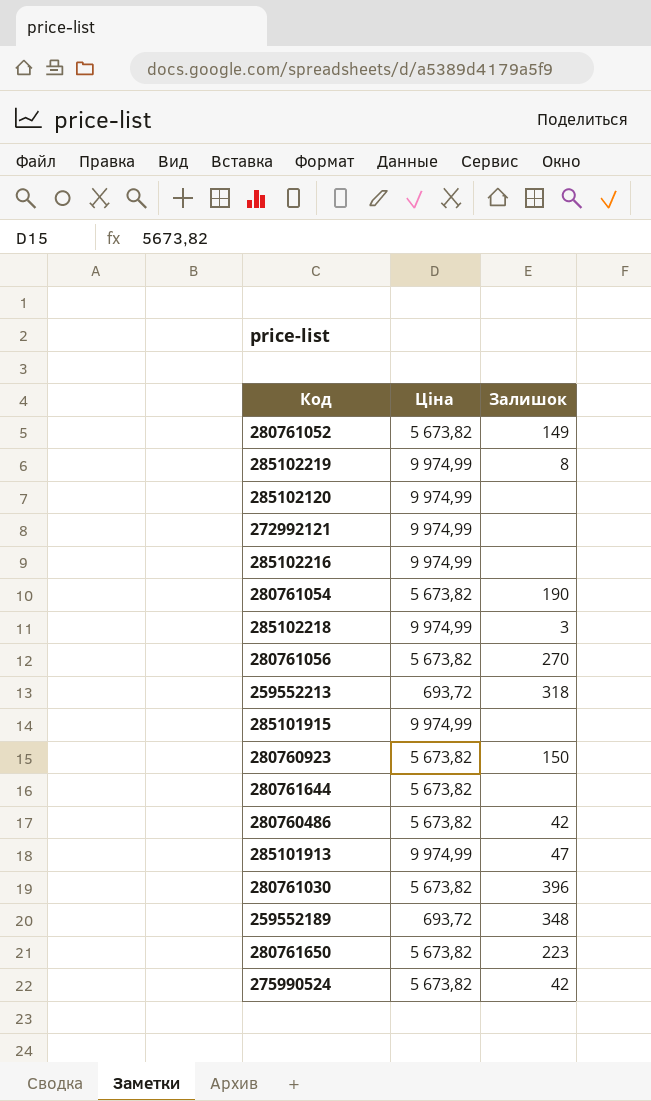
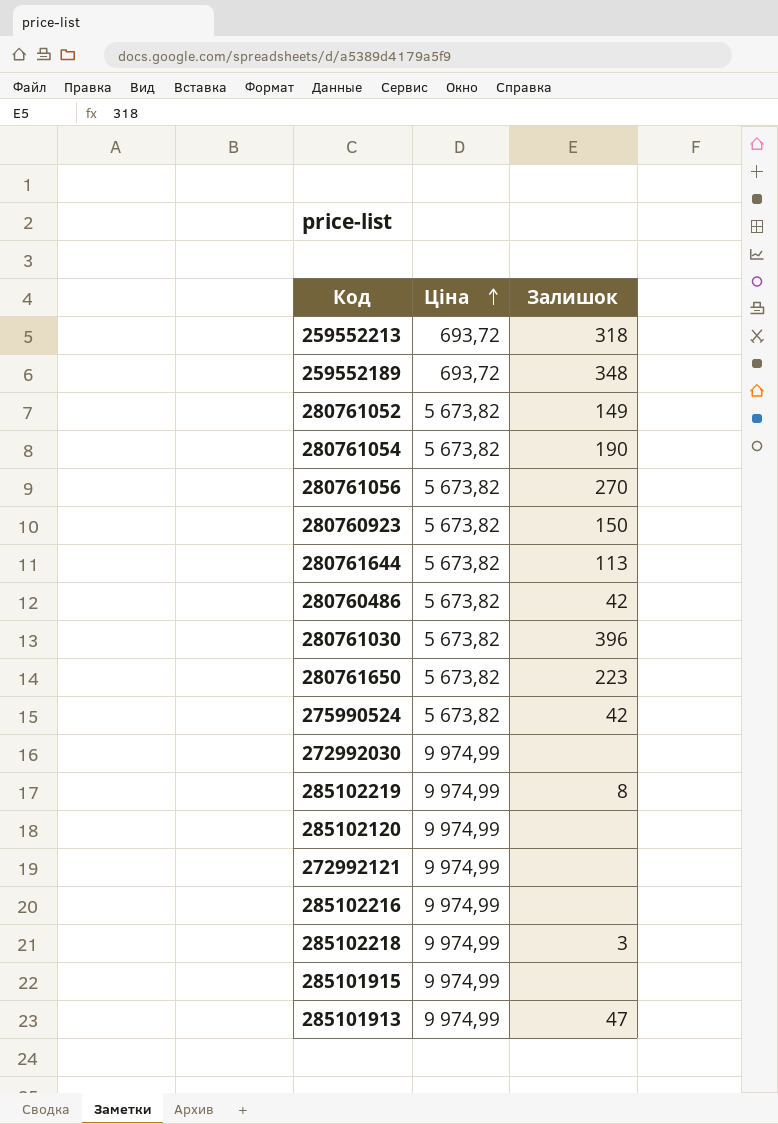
row order: none -> Ціна ascending
280761644 | Залишок: none -> 113
row 272992030: none -> 9 974,99 | none

